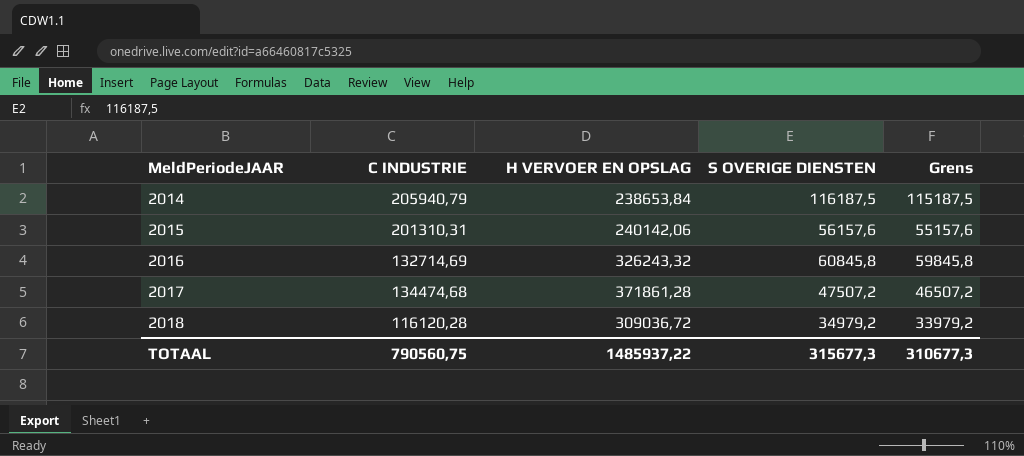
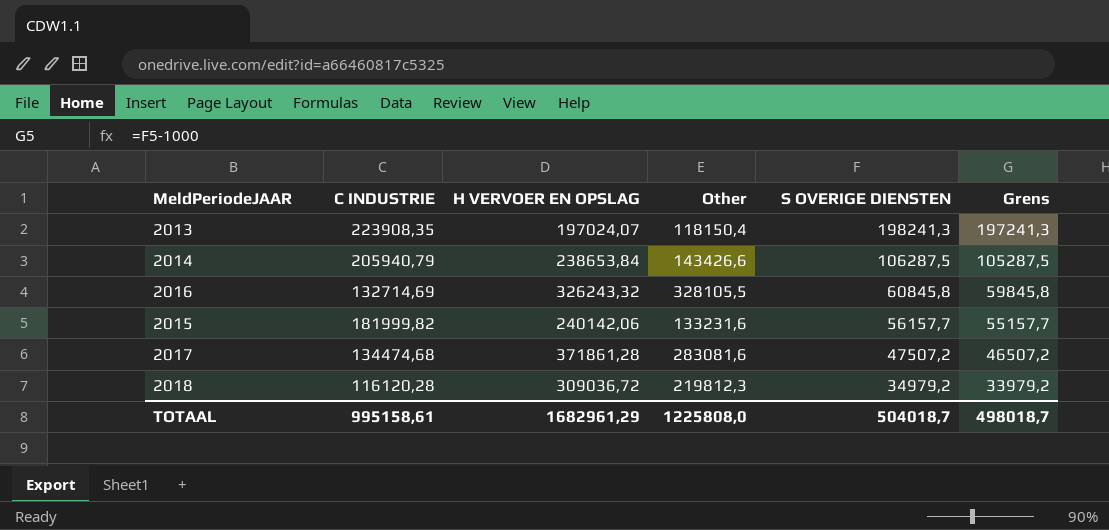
row order: MeldPeriodeJAAR ascending -> S OVERIGE DIENSTEN descending
column Other | position: none -> 4
row 2013: none -> 223908,35 | 197024,07 | 118150,4 | 198241,3 | 197241,3
2014 | S OVERIGE DIENSTEN: 116187,5 -> 106287,5
2014 | Grens: 115187,5 -> 105287,5
2015 | C INDUSTRIE: 201310,31 -> 181999,82
2015 | S OVERIGE DIENSTEN: 56157,6 -> 56157,7
2015 | Grens: 55157,6 -> 55157,7
TOTAAL | C INDUSTRIE: 790560,75 -> 995158,61
TOTAAL | H VERVOER EN OPSLAG: 1485937,22 -> 1682961,29
TOTAAL | S OVERIGE DIENSTEN: 315677,3 -> 504018,7
TOTAAL | Grens: 310677,3 -> 498018,7

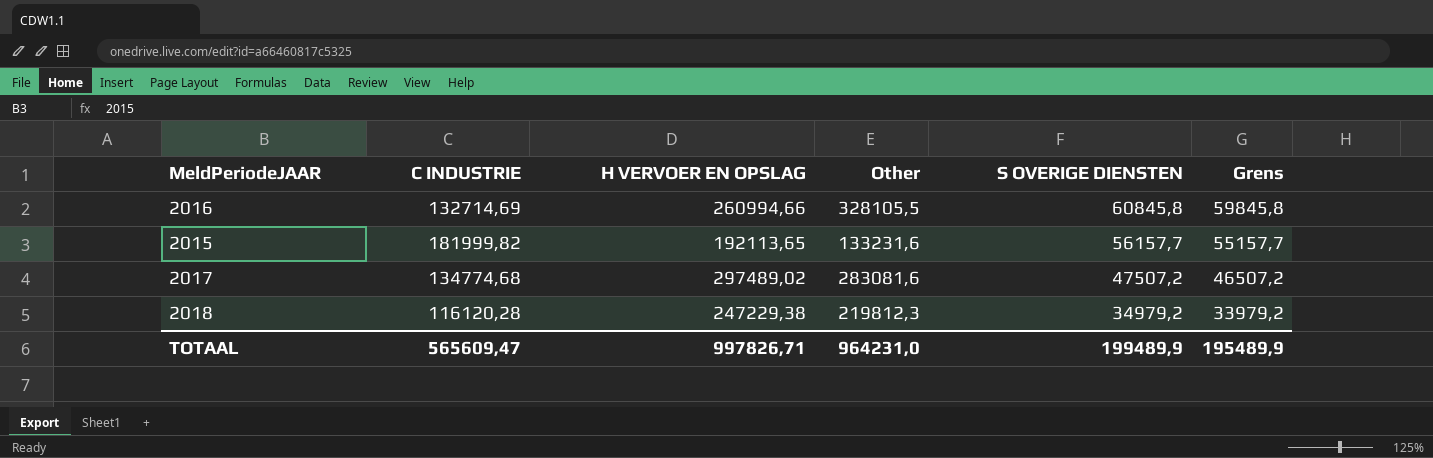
row 2013: 223908,35 | 197024,07 | 118150,4 | 198241,3 | 197241,3 -> none
row 2014: 205940,79 | 238653,84 | 143426,6 | 106287,5 | 105287,5 -> none
2016 | H VERVOER EN OPSLAG: 326243,32 -> 260994,66
2015 | H VERVOER EN OPSLAG: 240142,06 -> 192113,65
2017 | C INDUSTRIE: 134474,68 -> 134774,68
2017 | H VERVOER EN OPSLAG: 371861,28 -> 297489,02
2018 | H VERVOER EN OPSLAG: 309036,72 -> 247229,38
TOTAAL | C INDUSTRIE: 995158,61 -> 565609,47
TOTAAL | H VERVOER EN OPSLAG: 1682961,29 -> 997826,71
TOTAAL | Other: 1225808,0 -> 964231,0
TOTAAL | S OVERIGE DIENSTEN: 504018,7 -> 199489,9
TOTAAL | Grens: 498018,7 -> 195489,9

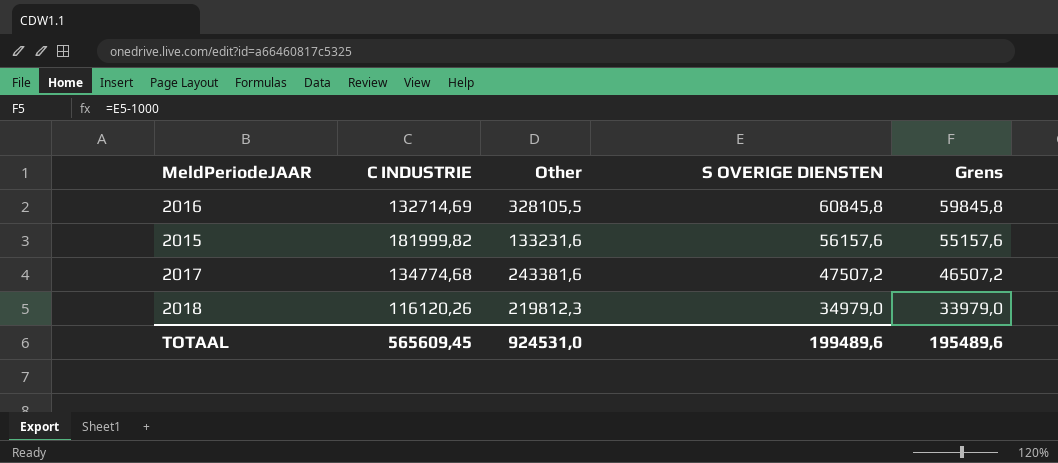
column H VERVOER EN OPSLAG | position: 3 -> none
2015 | S OVERIGE DIENSTEN: 56157,7 -> 56157,6
2015 | Grens: 55157,7 -> 55157,6
2017 | Other: 283081,6 -> 243381,6
2018 | C INDUSTRIE: 116120,28 -> 116120,26
2018 | S OVERIGE DIENSTEN: 34979,2 -> 34979,0
2018 | Grens: 33979,2 -> 33979,0
TOTAAL | C INDUSTRIE: 565609,47 -> 565609,45
TOTAAL | Other: 964231,0 -> 924531,0
TOTAAL | S OVERIGE DIENSTEN: 199489,9 -> 199489,6
TOTAAL | Grens: 195489,9 -> 195489,6

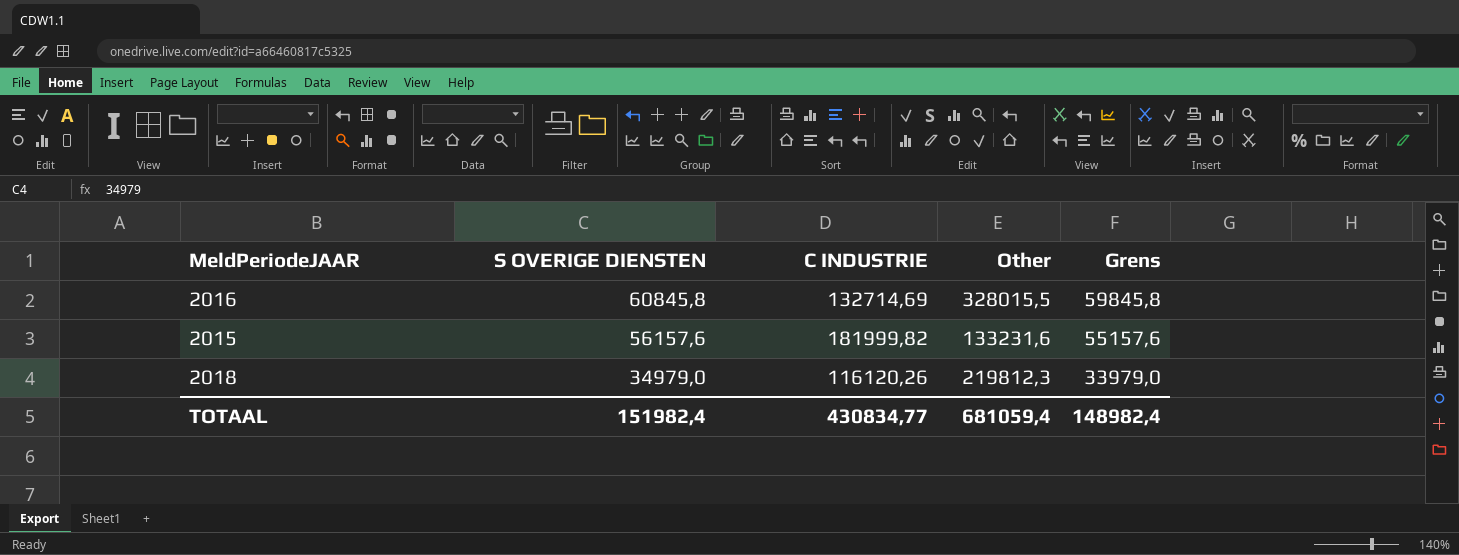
column S OVERIGE DIENSTEN | position: 4 -> 2
row 2017: 134774,68 | 243381,6 | 47507,2 | 46507,2 -> none
2016 | Other: 328105,5 -> 328015,5
TOTAAL | S OVERIGE DIENSTEN: 199489,6 -> 151982,4
TOTAAL | C INDUSTRIE: 565609,45 -> 430834,77
TOTAAL | Other: 924531,0 -> 681059,4
TOTAAL | Grens: 195489,6 -> 148982,4

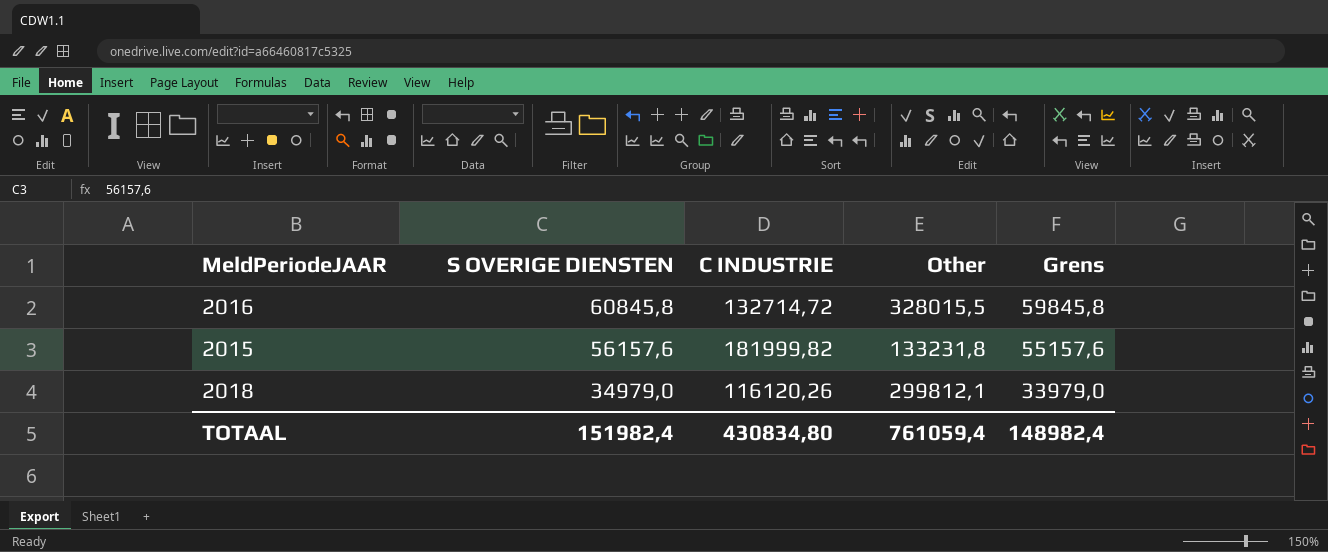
2016 | C INDUSTRIE: 132714,69 -> 132714,72
2015 | Other: 133231,6 -> 133231,8
2018 | Other: 219812,3 -> 299812,1
TOTAAL | C INDUSTRIE: 430834,77 -> 430834,80
TOTAAL | Other: 681059,4 -> 761059,4

